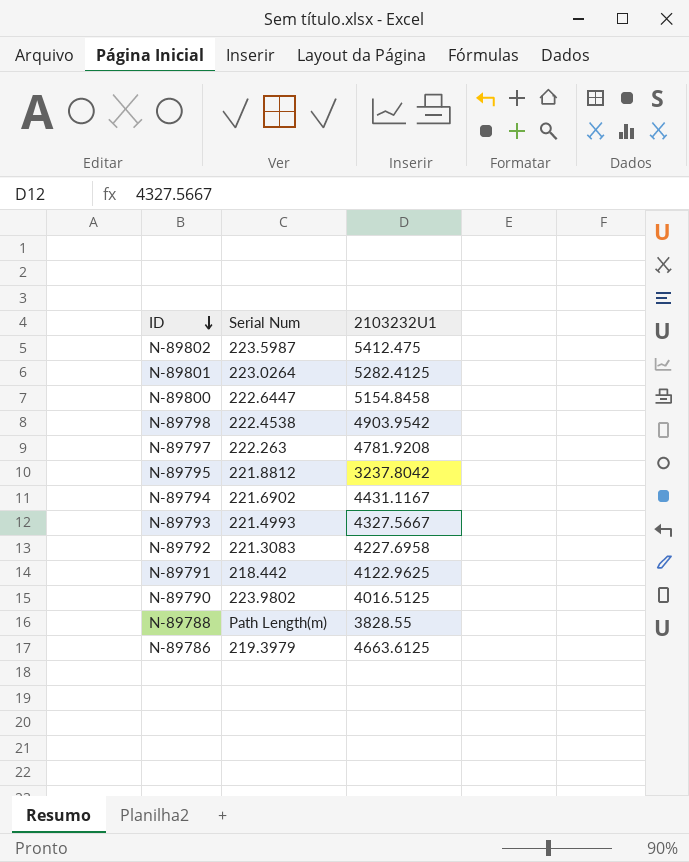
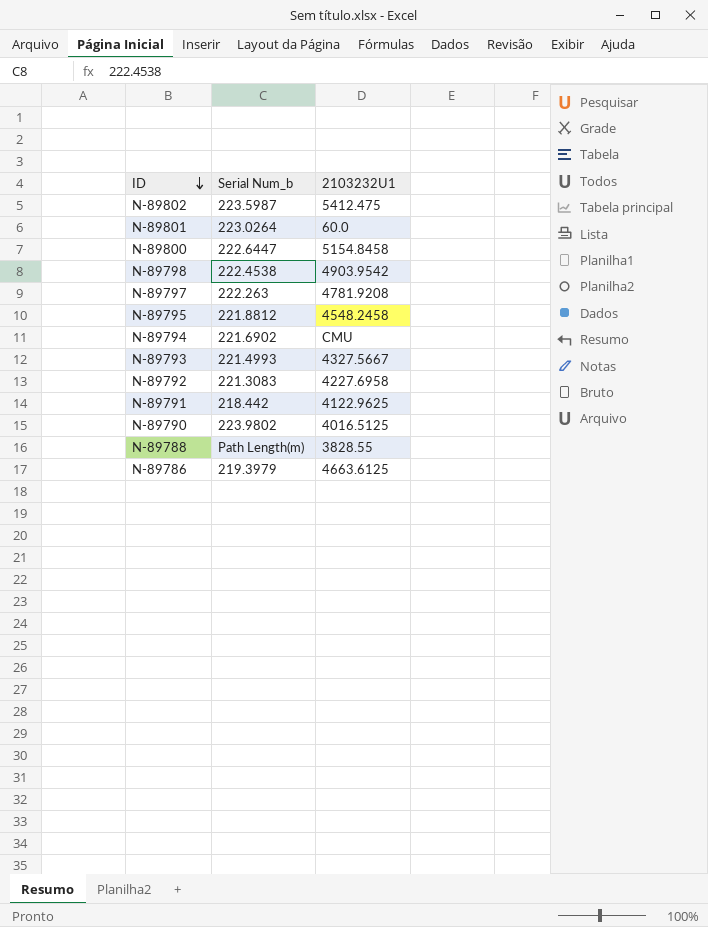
column name: Serial Num -> Serial Num_b
N-89801 | 2103232U1: 5282.4125 -> 60.0
N-89795 | 2103232U1: 3237.8042 -> 4548.2458
N-89794 | 2103232U1: 4431.1167 -> CMU

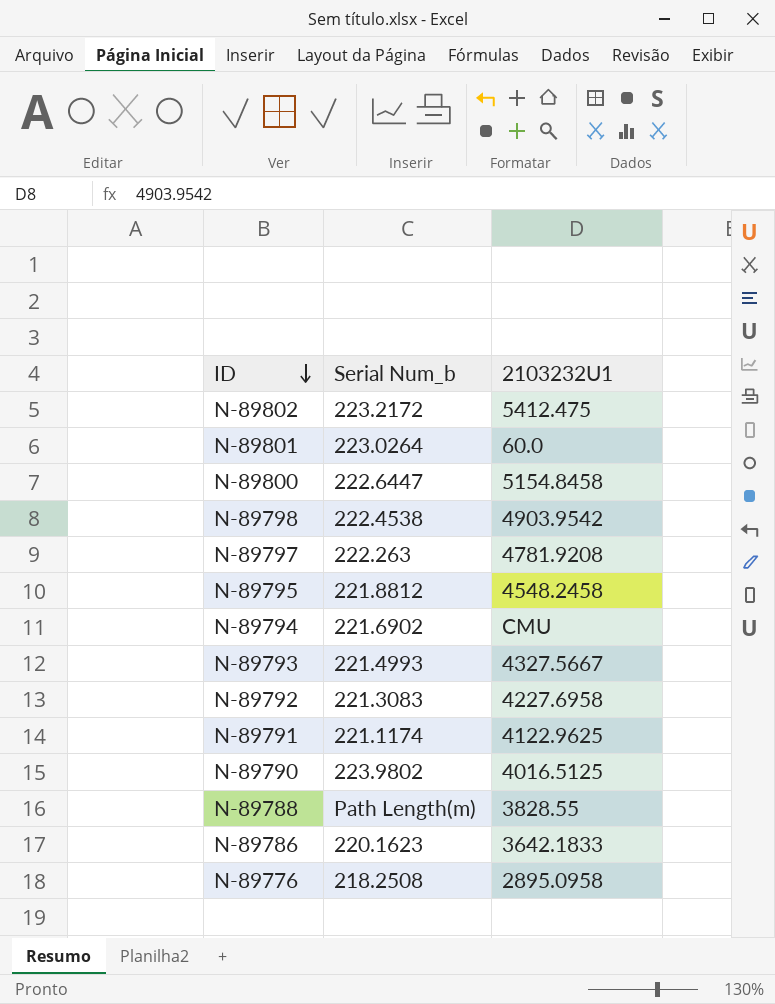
N-89802 | Serial Num_b: 223.5987 -> 223.2172
N-89791 | Serial Num_b: 218.442 -> 221.1174
N-89786 | Serial Num_b: 219.3979 -> 220.1623
N-89786 | 2103232U1: 4663.6125 -> 3642.1833
row N-89776: none -> 218.2508 | 2895.0958

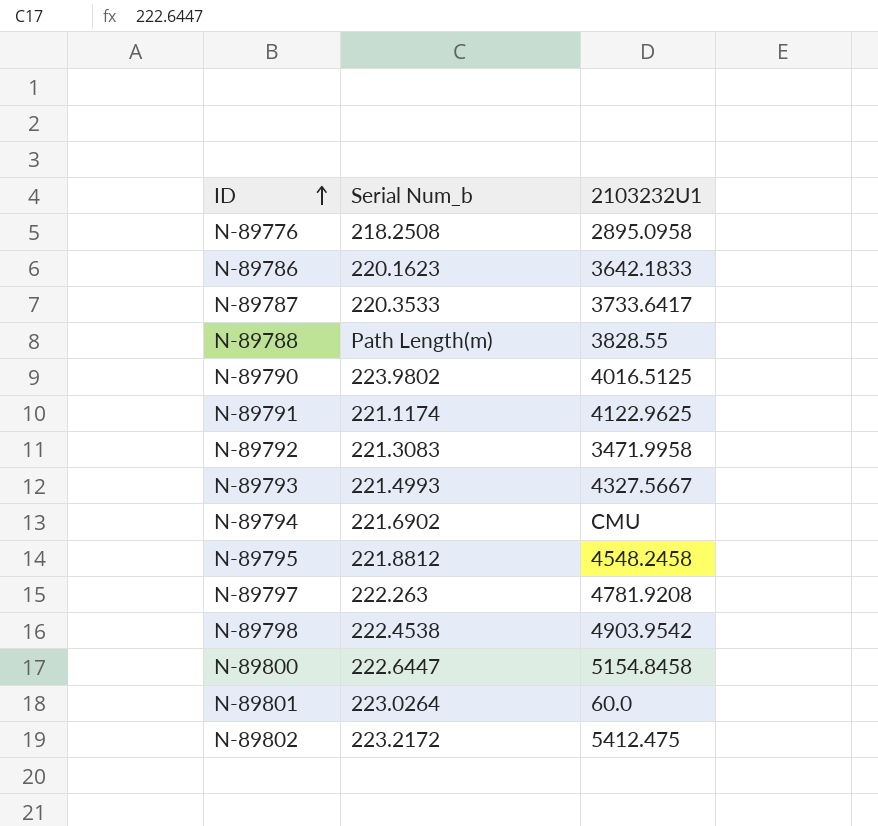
row order: ID descending -> ID ascending
row N-89787: none -> 220.3533 | 3733.6417
N-89792 | 2103232U1: 4227.6958 -> 3471.9958

